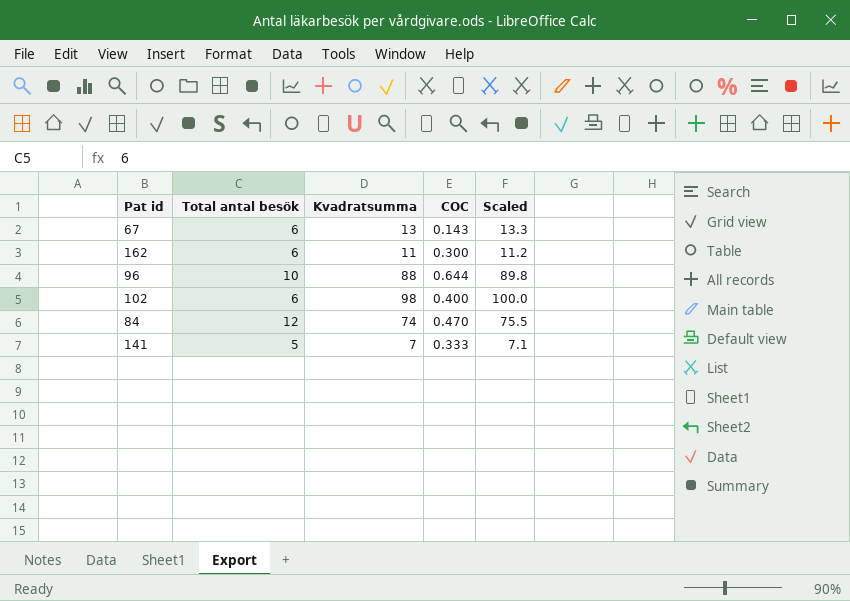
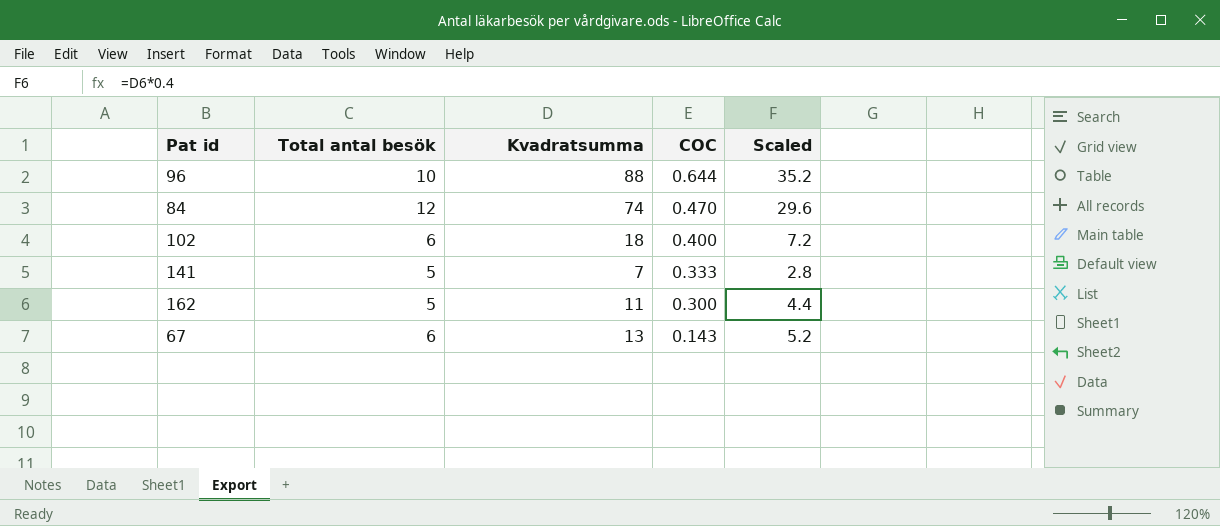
row order: none -> COC descending
column Scaled | formula: [Kvadratsumma] * 1.02 -> [Kvadratsumma] * 0.4
102 | Kvadratsumma: 98 -> 18
162 | Total antal besök: 6 -> 5

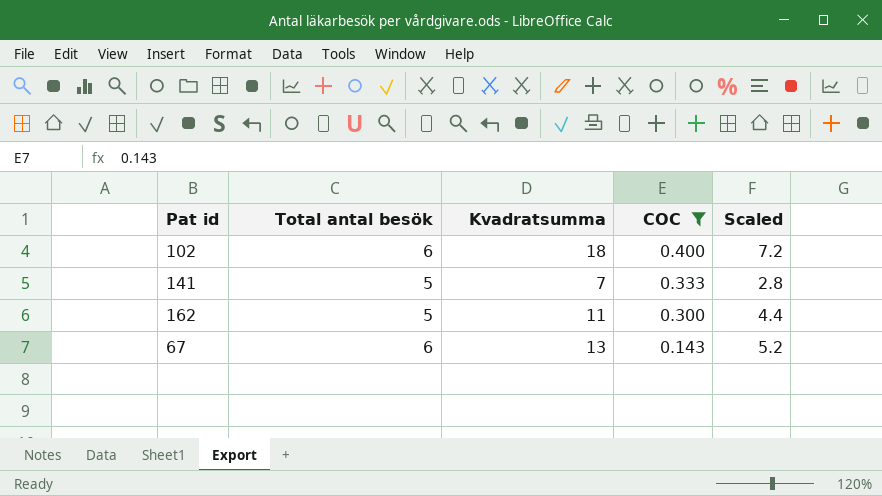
filter: none -> COC <= 0.400

